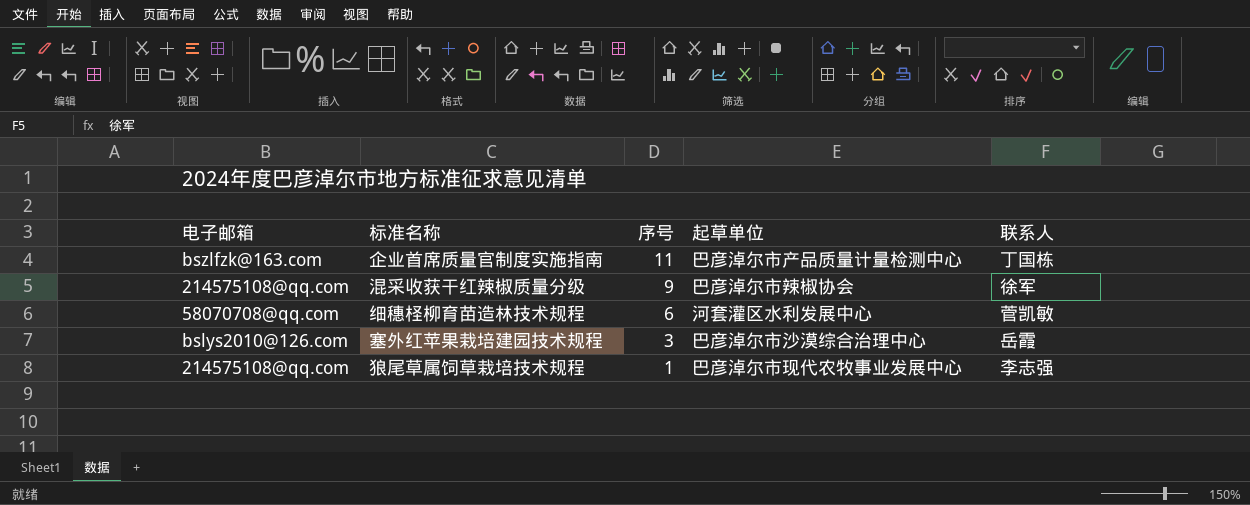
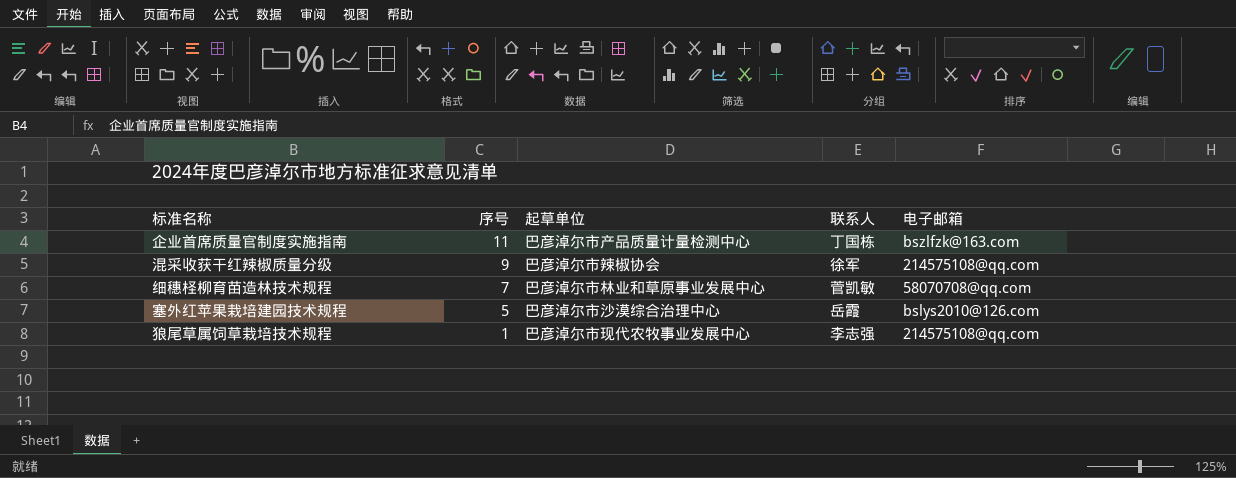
column 电子邮箱 | position: 1 -> 5
细穗柽柳育苗造林技术规程 | 序号: 6 -> 7
细穗柽柳育苗造林技术规程 | 起草单位: 河套灌区水利发展中心 -> 巴彦淖尔市林业和草原事业发展中心
塞外红苹果栽培建园技术规程 | 序号: 3 -> 5

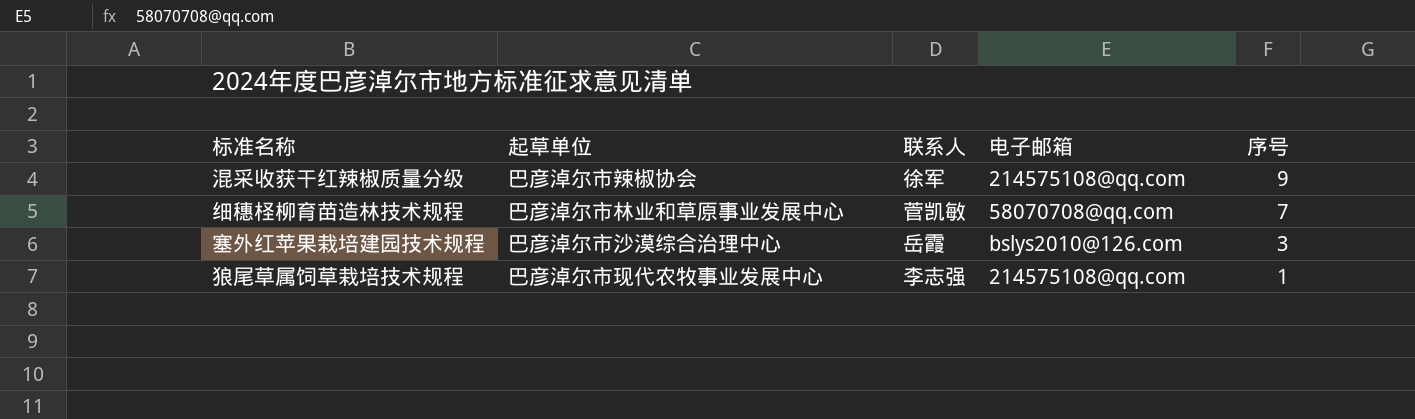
column 序号 | position: 2 -> 5
row 企业首席质量官制度实施指南: 11 | 巴彦淖尔市产品质量计量检测中心 | 丁国栋 | bszlfzk@163.com -> none
塞外红苹果栽培建园技术规程 | 序号: 5 -> 3

